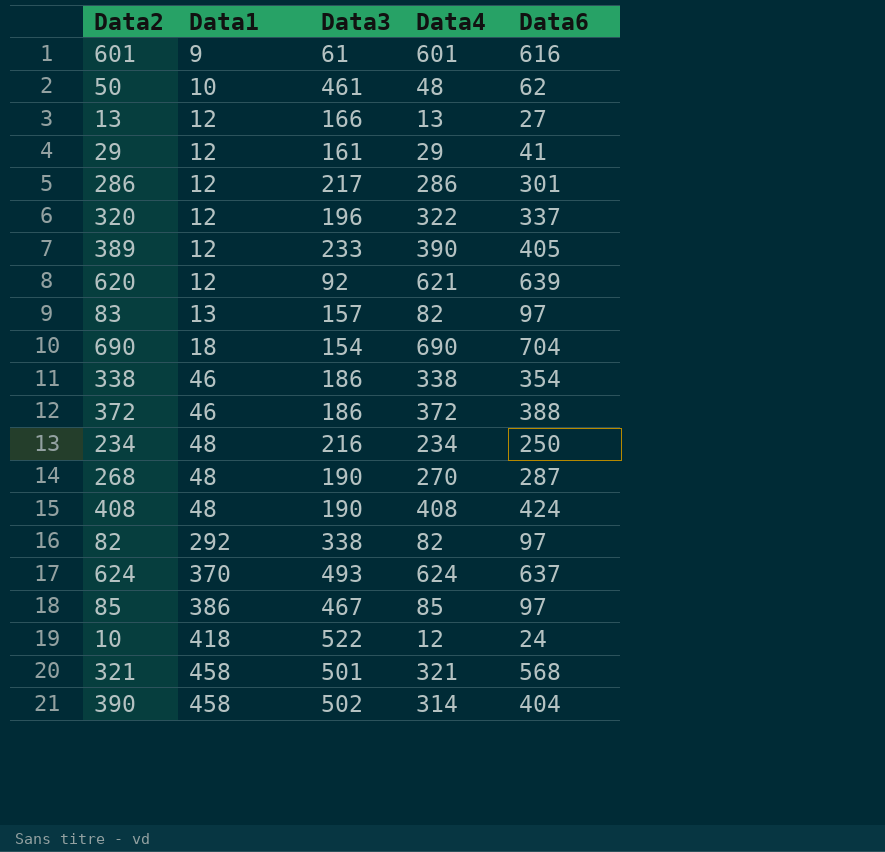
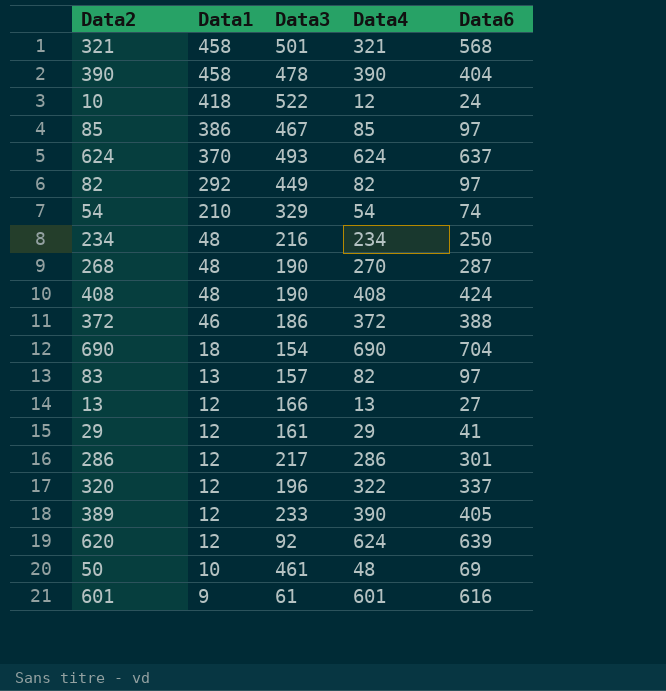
row order: Data1 ascending -> Data1 descending
row 338: 46 | 186 | 338 | 354 -> none
390 | Data3: 502 -> 478
390 | Data4: 314 -> 390
82 | Data3: 338 -> 449
row 54: none -> 210 | 329 | 54 | 74
620 | Data4: 621 -> 624
50 | Data6: 62 -> 69

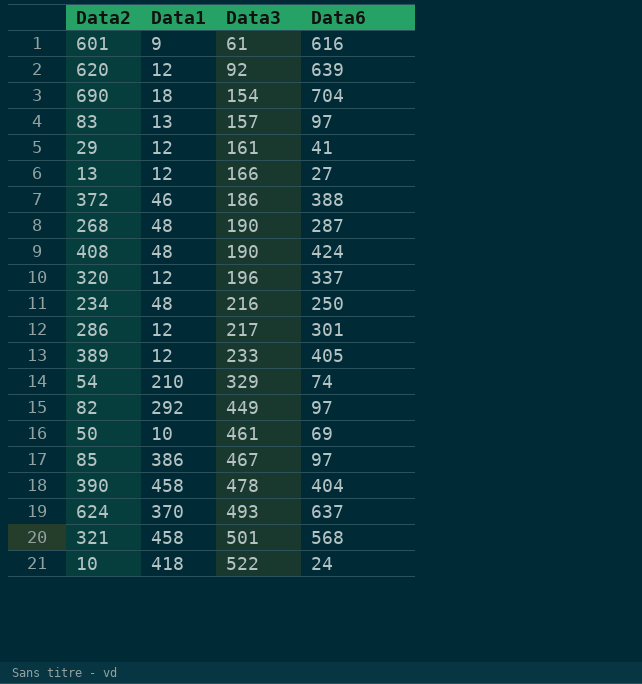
row order: Data1 descending -> Data3 ascending
column Data4 | position: 4 -> none

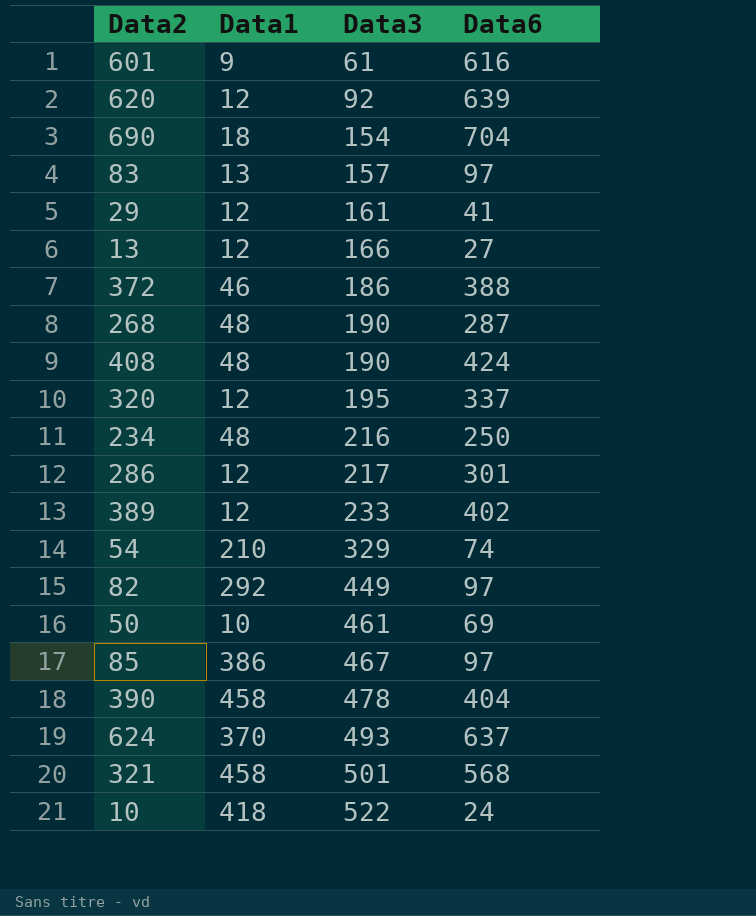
320 | Data3: 196 -> 195
389 | Data6: 405 -> 402

